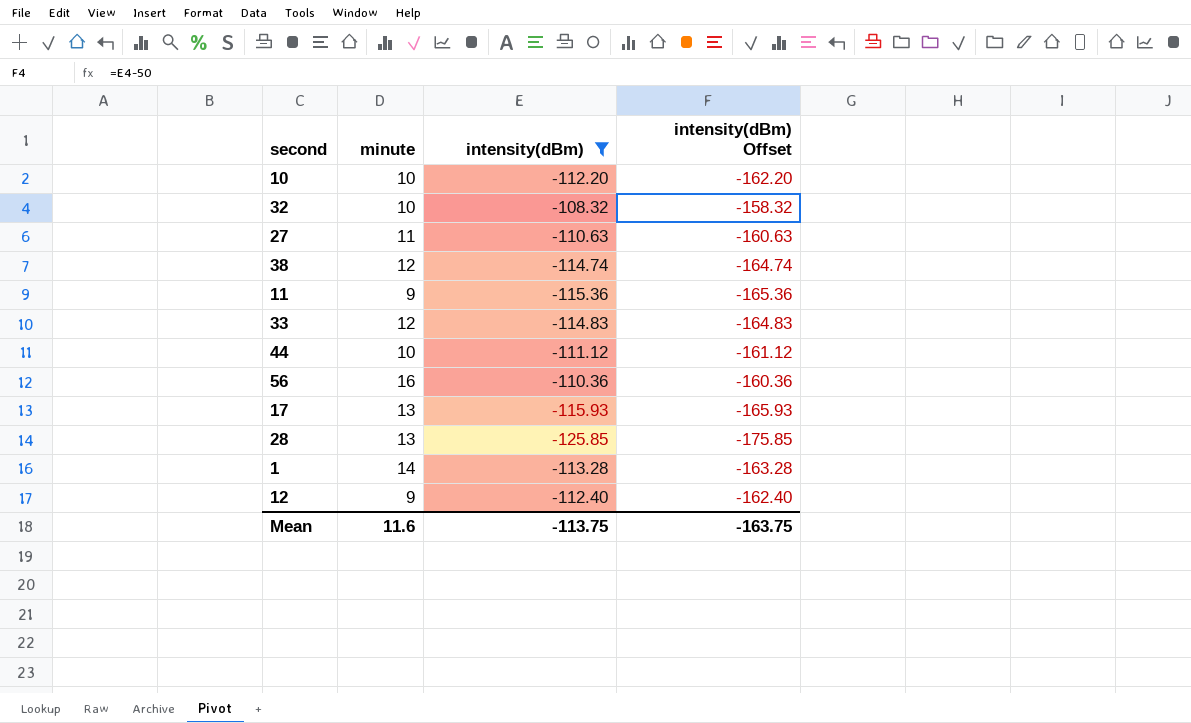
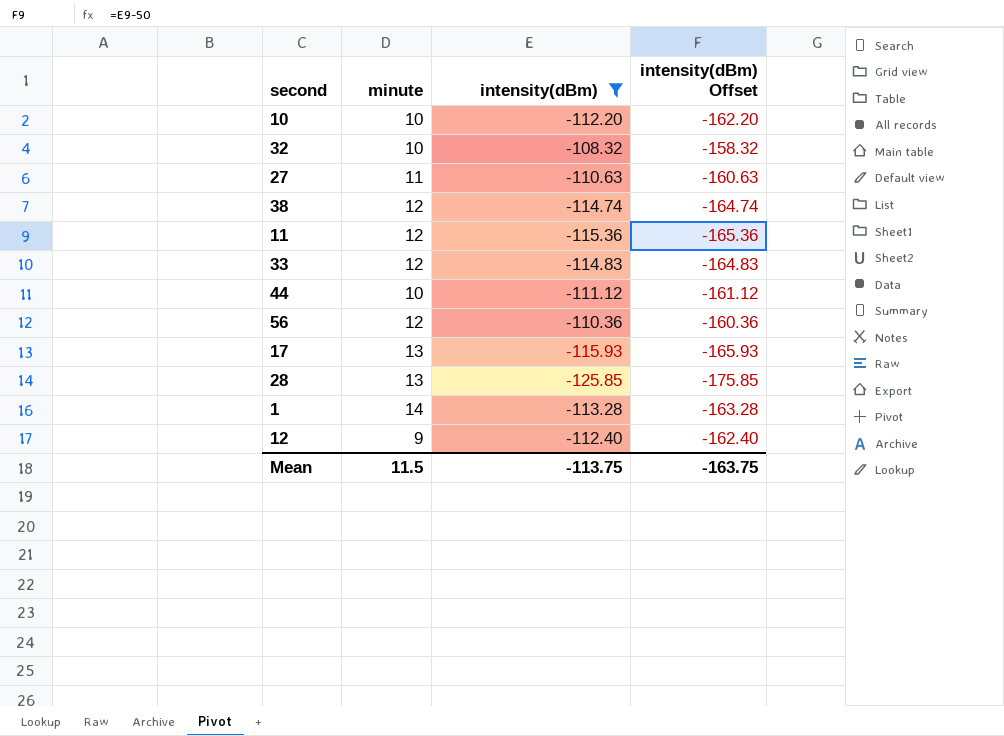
11 | minute: 9 -> 12
56 | minute: 16 -> 12
Mean | minute: 11.6 -> 11.5

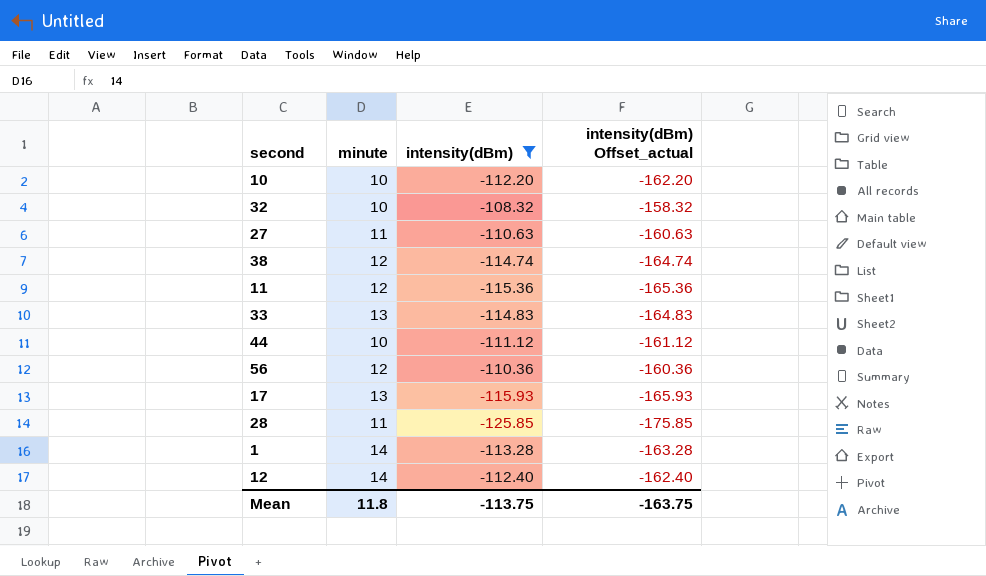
column name: intensity(dBm) Offset -> intensity(dBm) Offset_actual
33 | minute: 12 -> 13
28 | minute: 13 -> 11
12 | minute: 9 -> 14
Mean | minute: 11.5 -> 11.8

